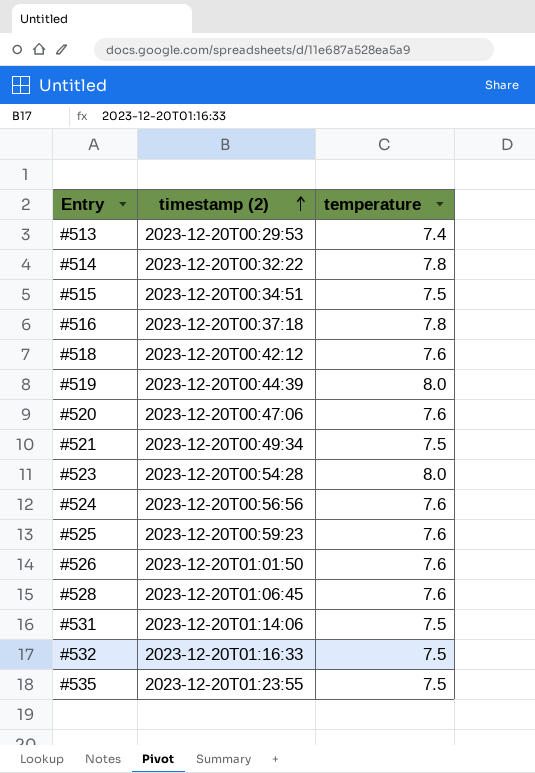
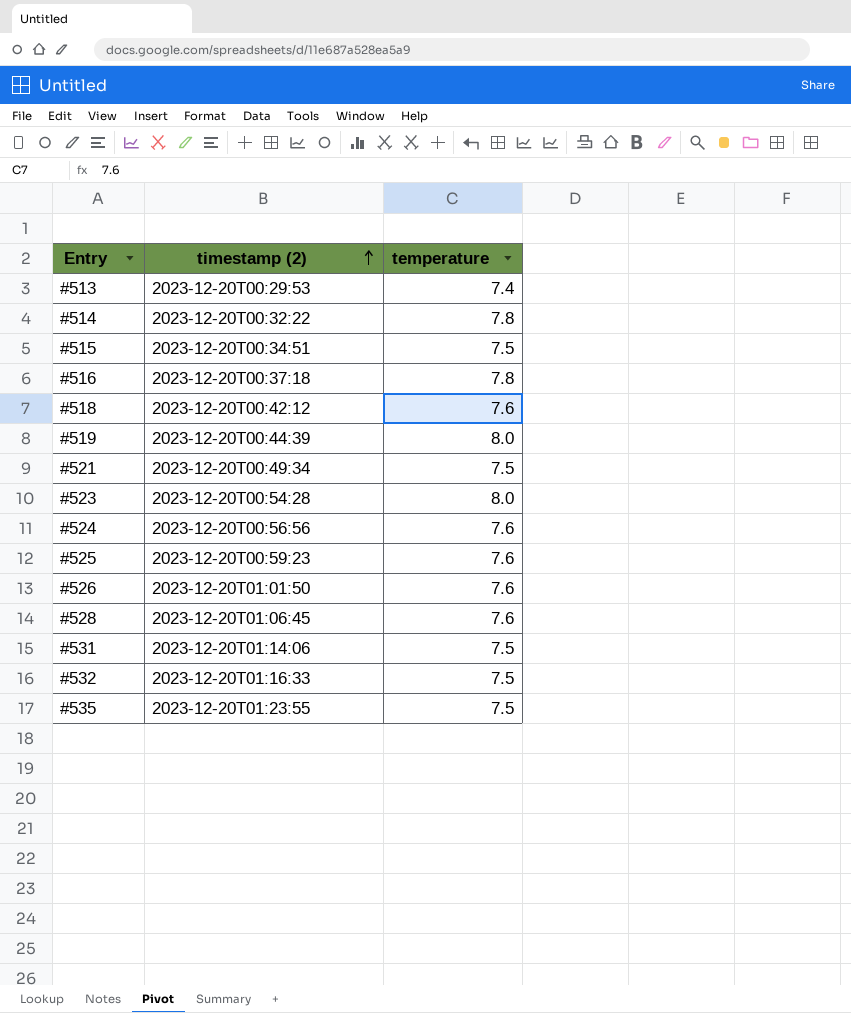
row #520: 2023-12-20T00:47:06 | 7.6 -> none

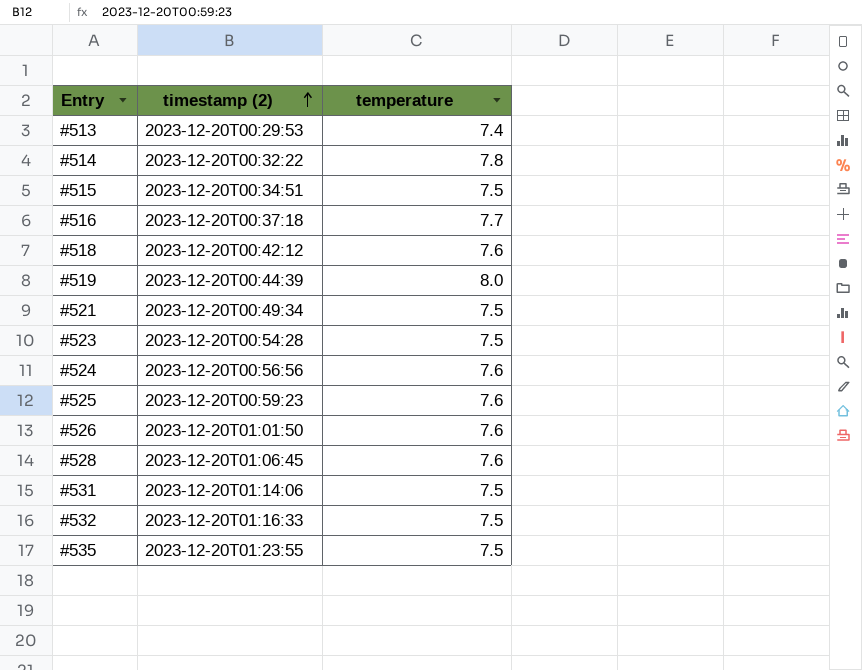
#516 | temperature: 7.8 -> 7.7
#523 | temperature: 8.0 -> 7.5

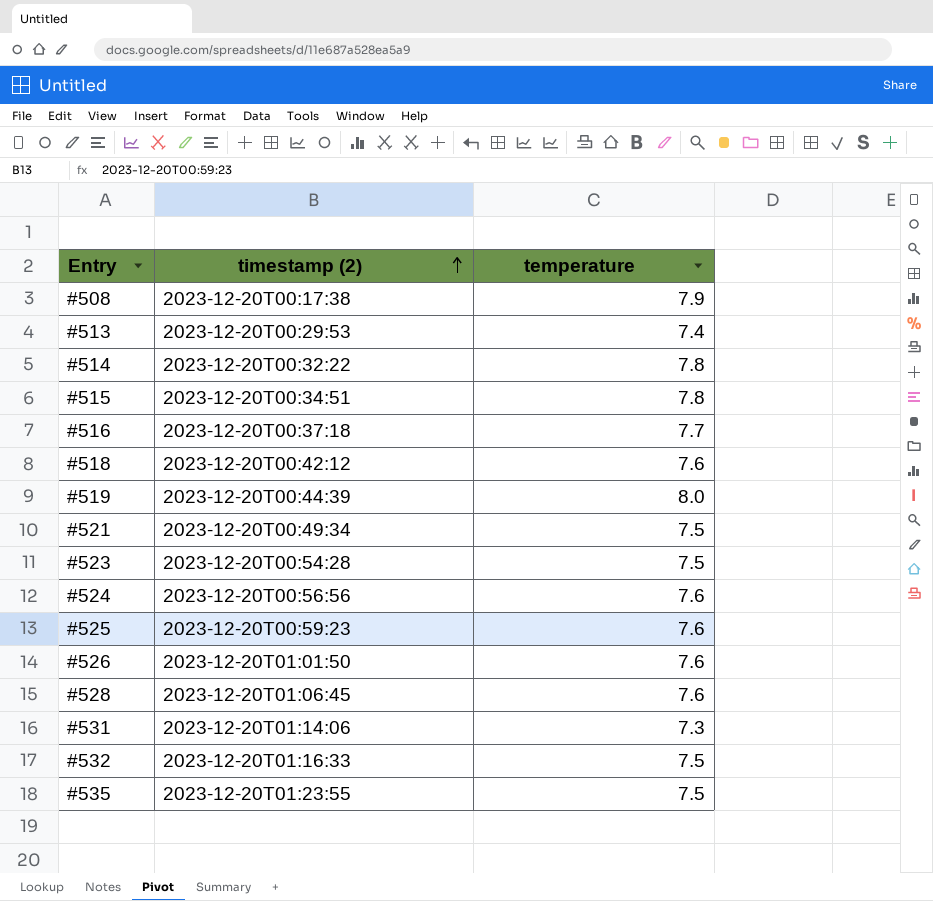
row #508: none -> 2023-12-20T00:17:38 | 7.9
#515 | temperature: 7.5 -> 7.8
#531 | temperature: 7.5 -> 7.3

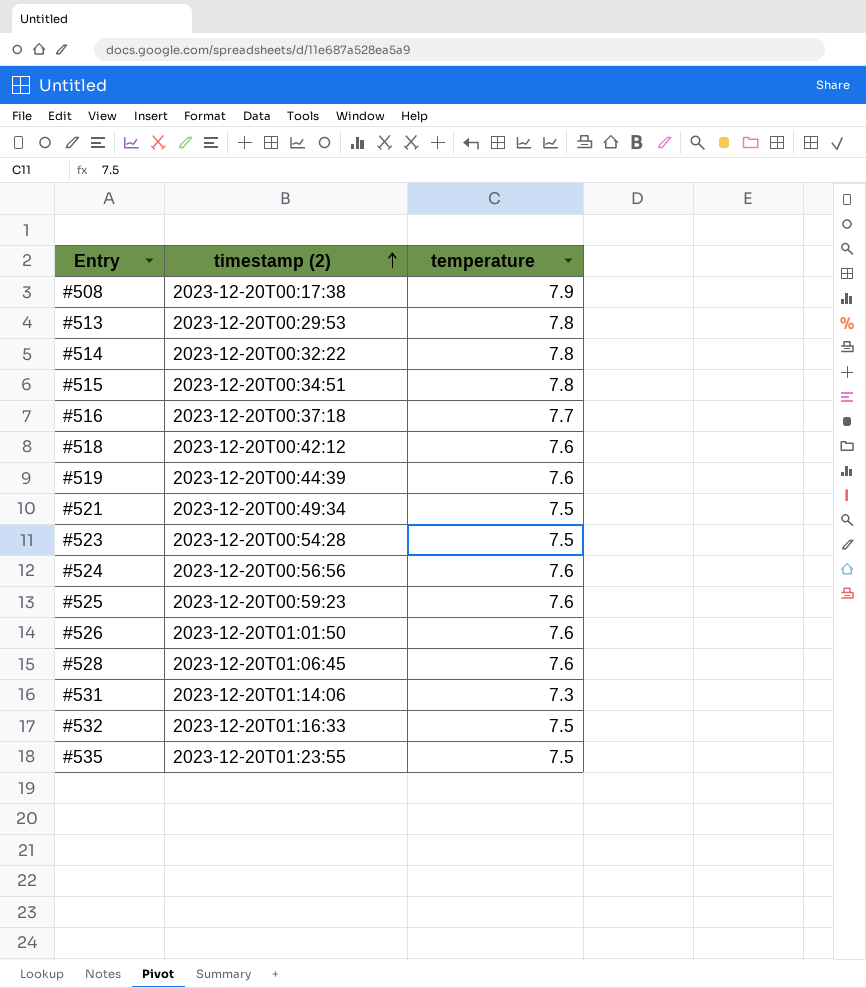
#513 | temperature: 7.4 -> 7.8
#519 | temperature: 8.0 -> 7.6

